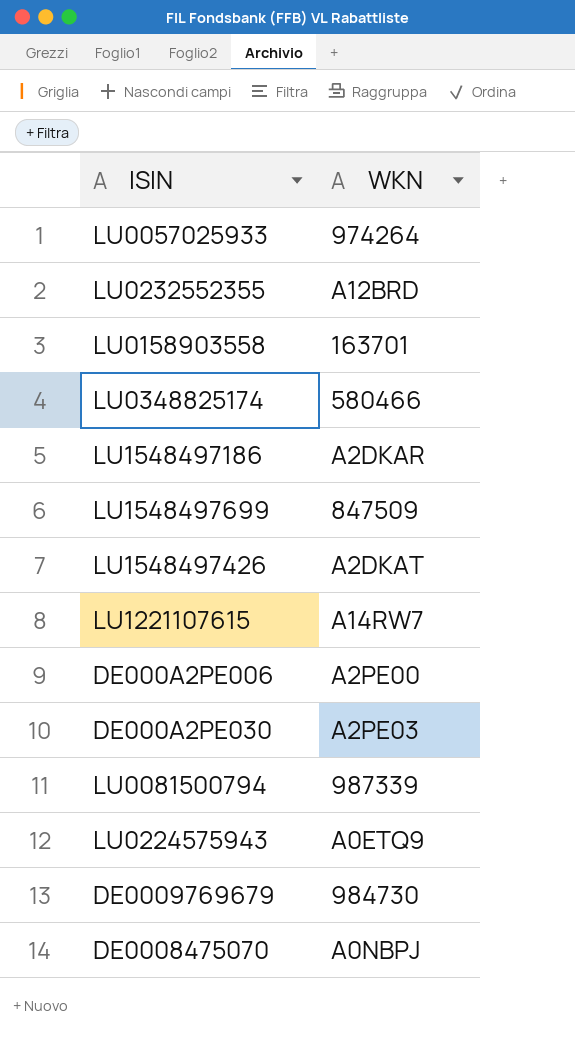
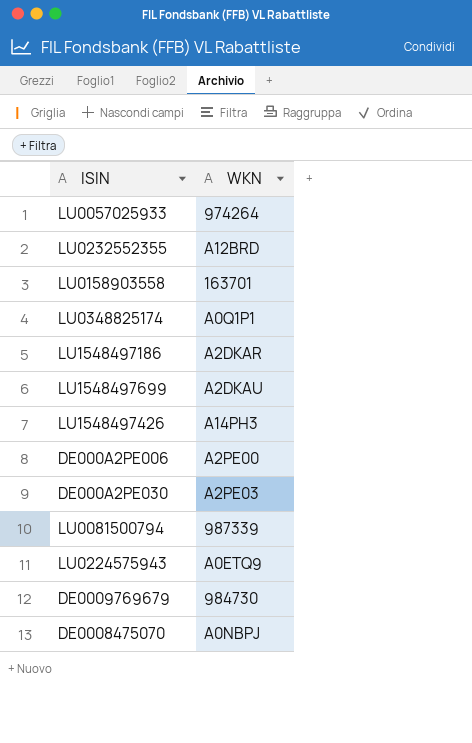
row LU1221107615: A14RW7 -> none
LU0348825174 | WKN: 580466 -> A0Q1P1
LU1548497699 | WKN: 847509 -> A2DKAU
LU1548497426 | WKN: A2DKAT -> A14PH3

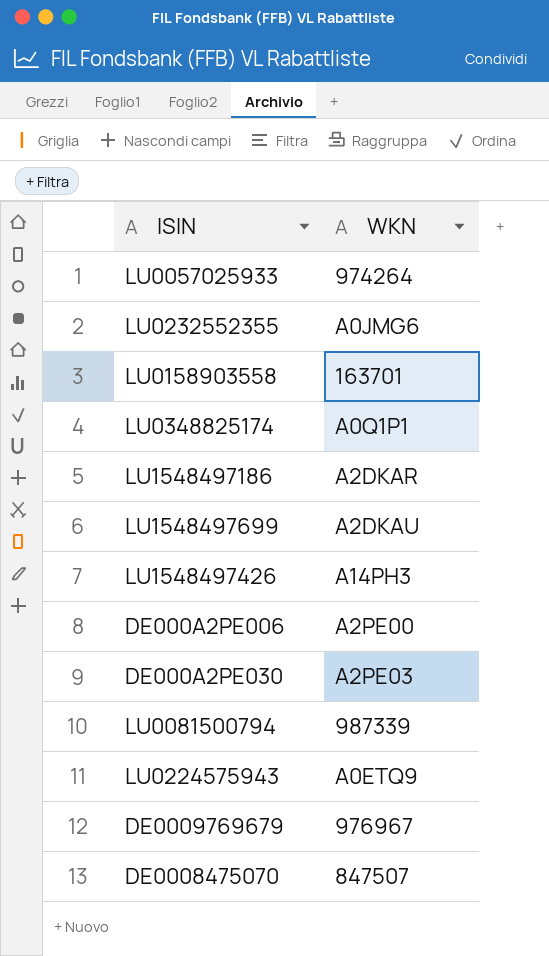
LU0232552355 | WKN: A12BRD -> A0JMG6
DE0009769679 | WKN: 984730 -> 976967
DE0008475070 | WKN: A0NBPJ -> 847507

